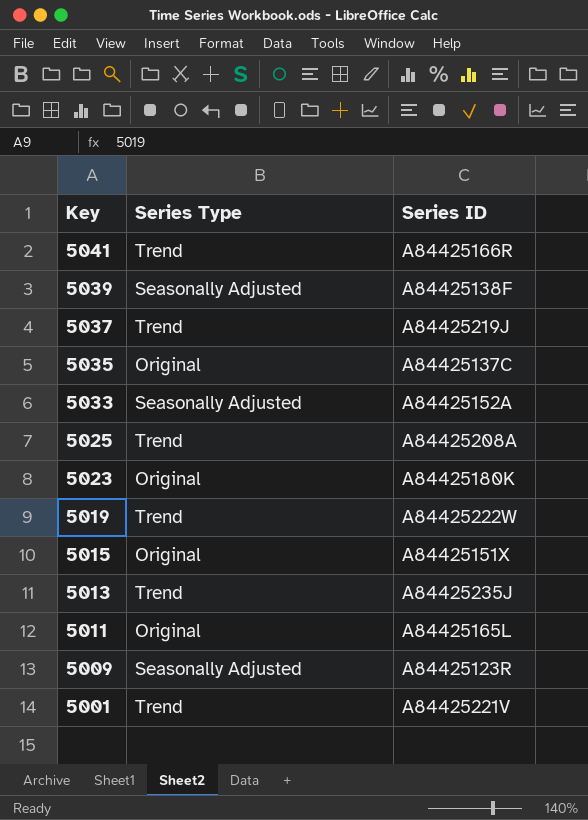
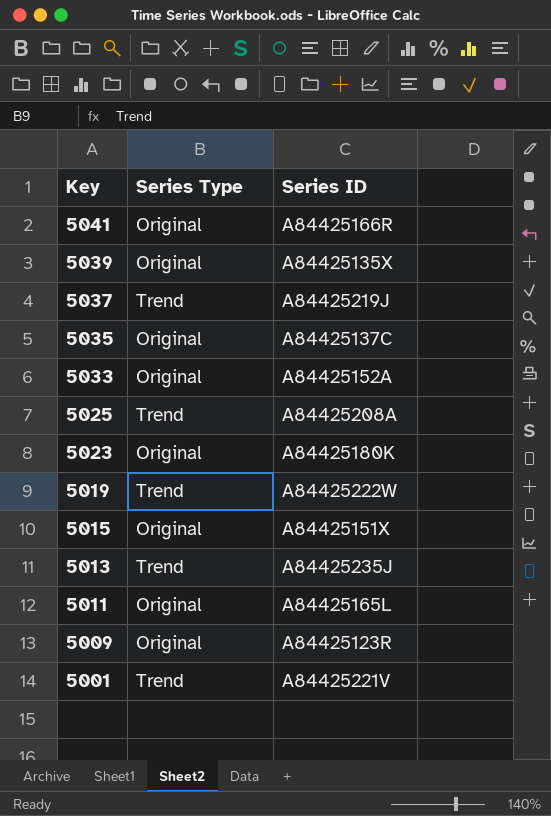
5041 | Series Type: Trend -> Original
5039 | Series Type: Seasonally Adjusted -> Original
5039 | Series ID: A84425138F -> A84425135X
5033 | Series Type: Seasonally Adjusted -> Original
5009 | Series Type: Seasonally Adjusted -> Original

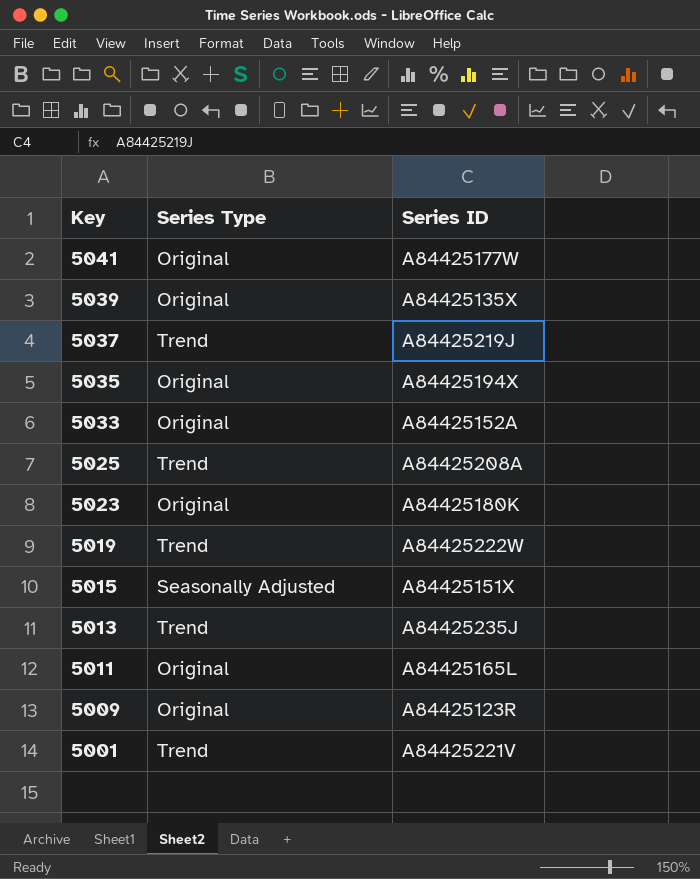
5041 | Series ID: A84425166R -> A84425177W
5035 | Series ID: A84425137C -> A84425194X
5015 | Series Type: Original -> Seasonally Adjusted

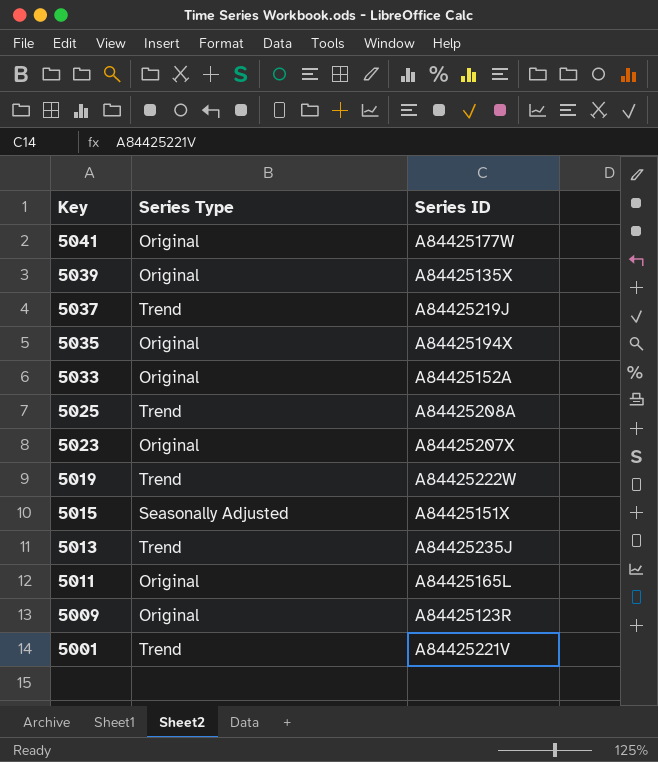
5023 | Series ID: A84425180K -> A84425207X

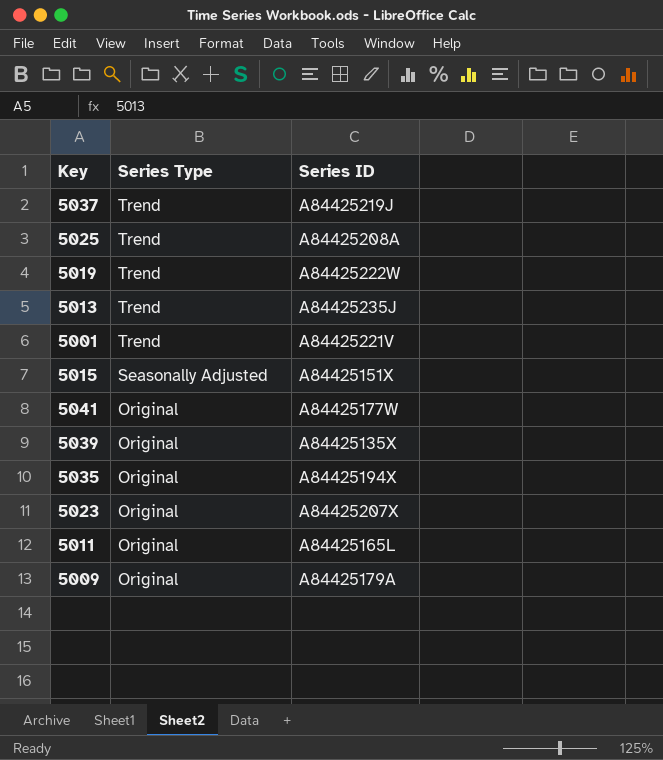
row order: Key descending -> Series Type descending
row 5033: Original | A84425152A -> none
5009 | Series ID: A84425123R -> A84425179A

